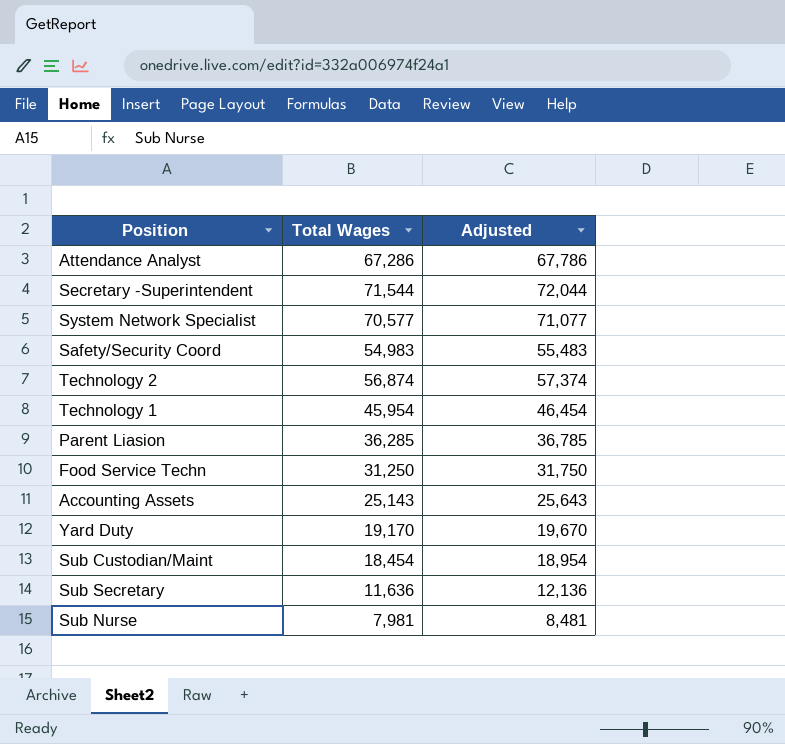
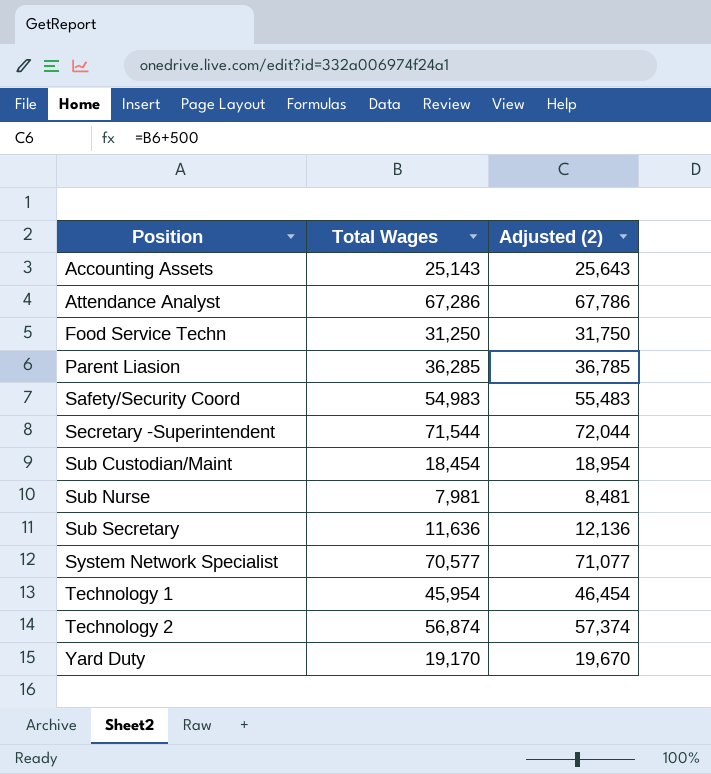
row order: none -> Position ascending
column name: Adjusted -> Adjusted (2)

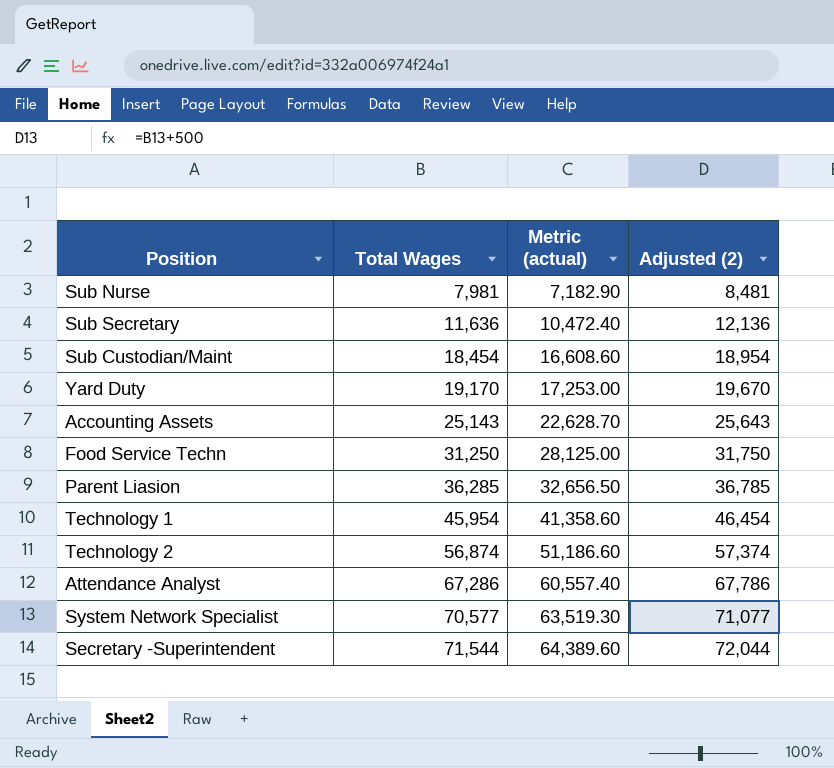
row order: Position ascending -> Total Wages ascending
column Metric (actual) | formula: none -> [Total Wages] * 0.9
row Safety/Security Coord: 54,983 | 55,483 -> none

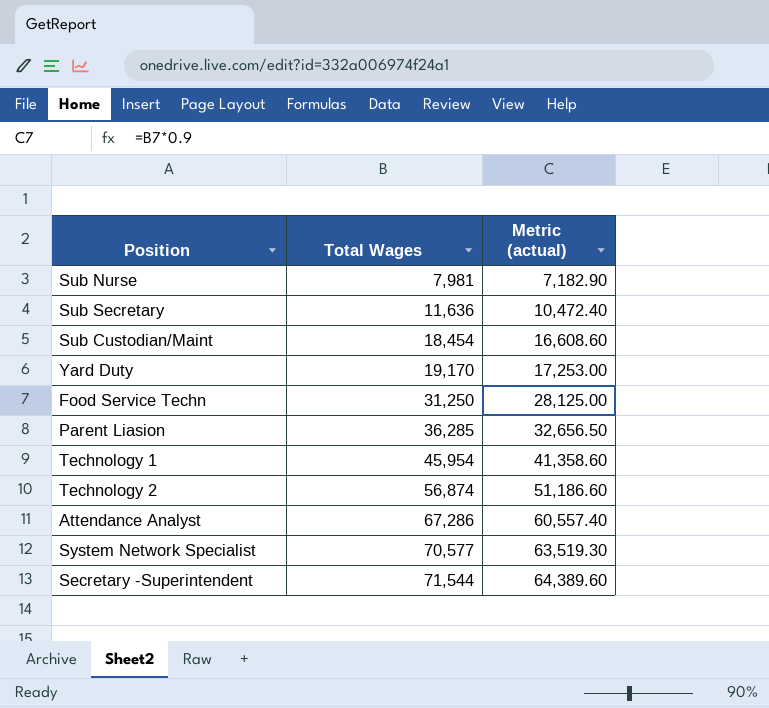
column Adjusted (2) | formula: [Total Wages] + 500 -> none
row Accounting Assets: 25,143 | 22,628.70 | 25,643 -> none

